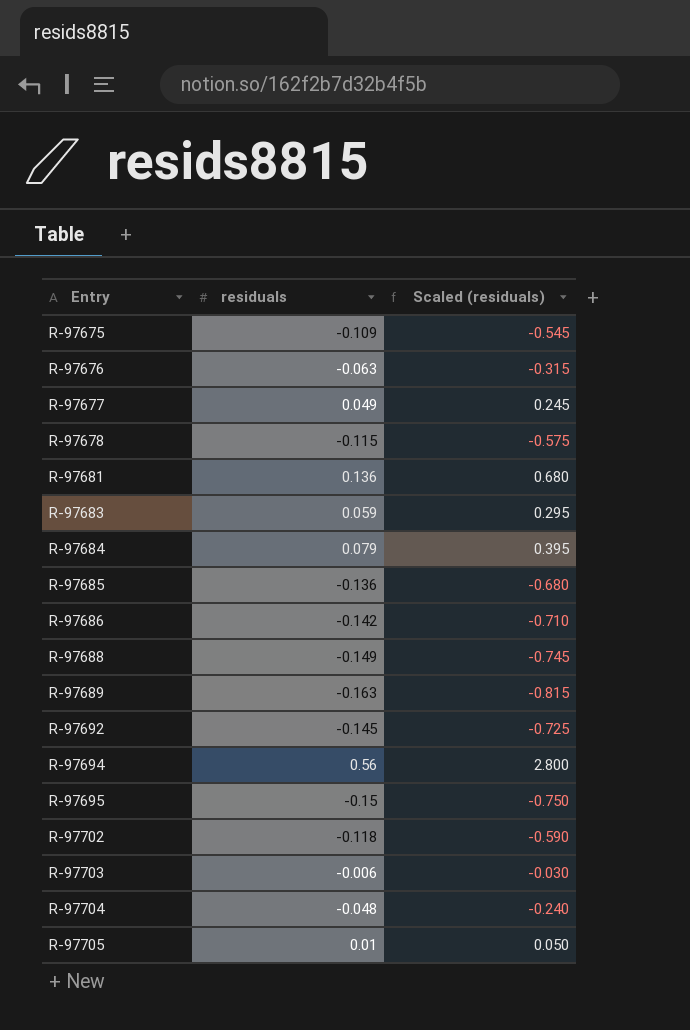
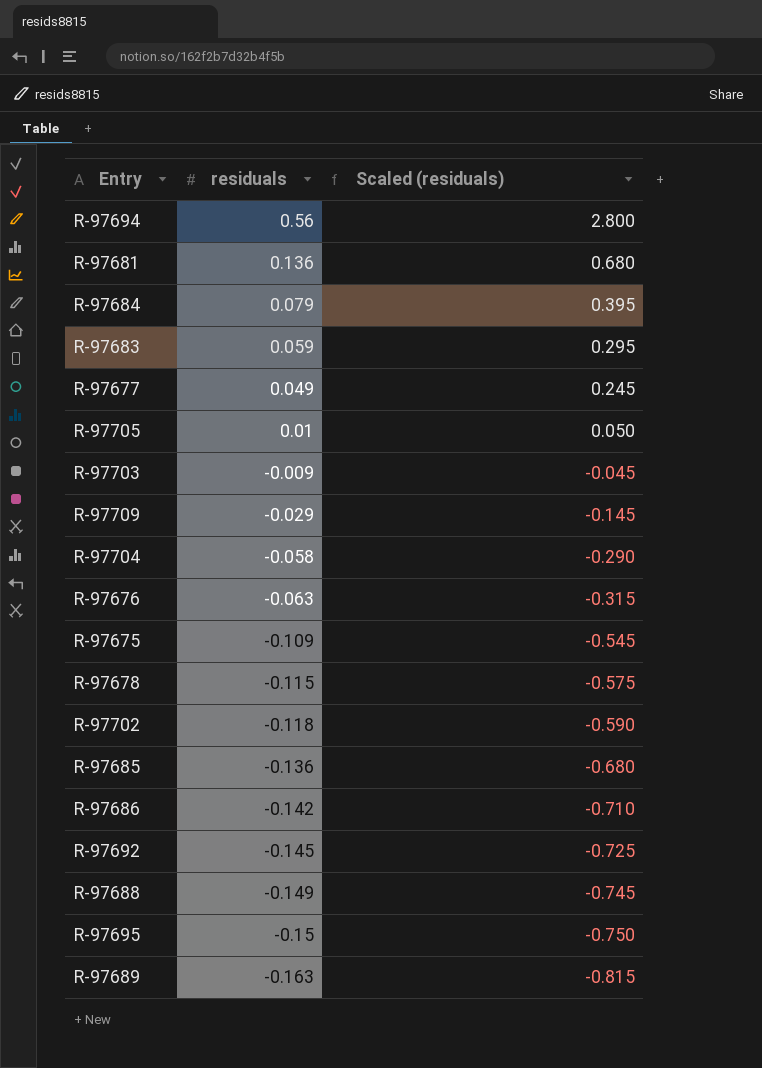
row order: Entry ascending -> residuals descending
R-97703 | residuals: -0.006 -> -0.009
R-97703 | Scaled (residuals): -0.030 -> -0.045
row R-97709: none -> -0.029 | -0.145
R-97704 | residuals: -0.048 -> -0.058
R-97704 | Scaled (residuals): -0.240 -> -0.290

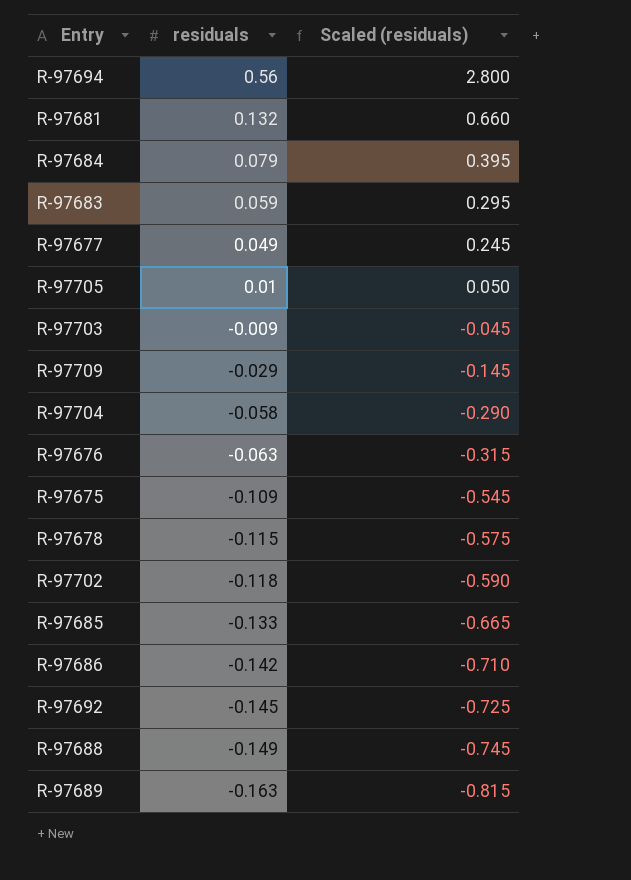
row R-97695: -0.15 | -0.750 -> none
R-97681 | residuals: 0.136 -> 0.132
R-97681 | Scaled (residuals): 0.680 -> 0.660
R-97685 | residuals: -0.136 -> -0.133
R-97685 | Scaled (residuals): -0.680 -> -0.665

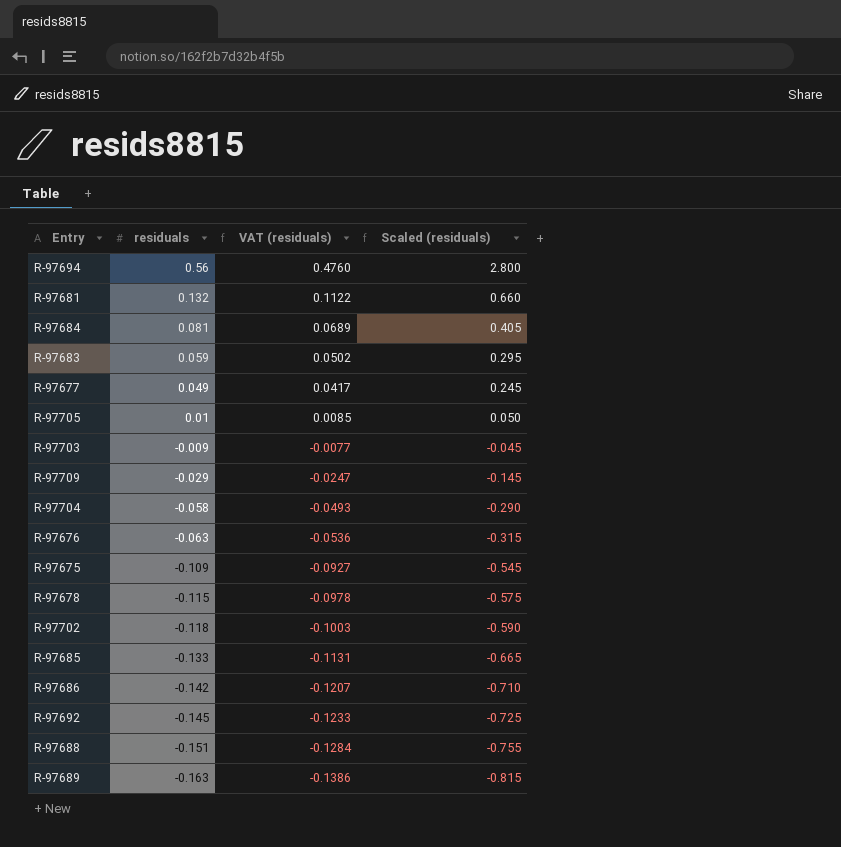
column VAT (residuals) | formula: none -> [residuals] * 0.85
R-97684 | residuals: 0.079 -> 0.081
R-97684 | Scaled (residuals): 0.395 -> 0.405
R-97688 | residuals: -0.149 -> -0.151
R-97688 | Scaled (residuals): -0.745 -> -0.755

